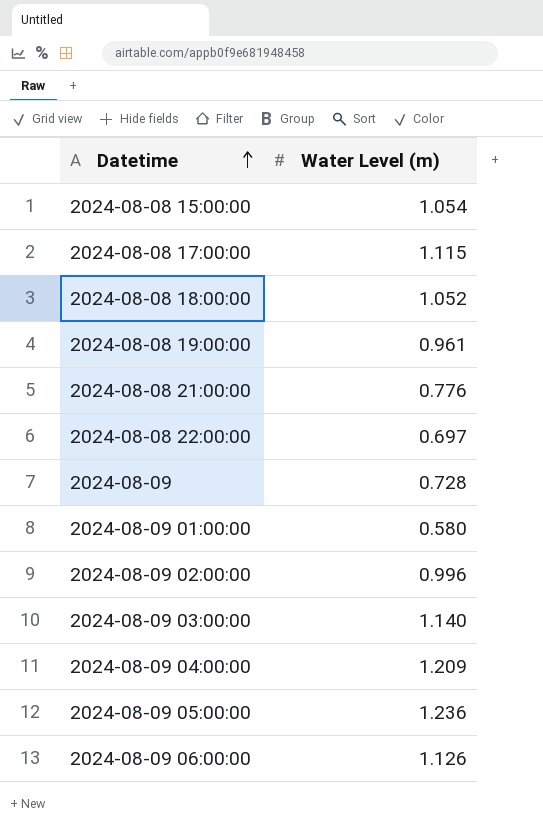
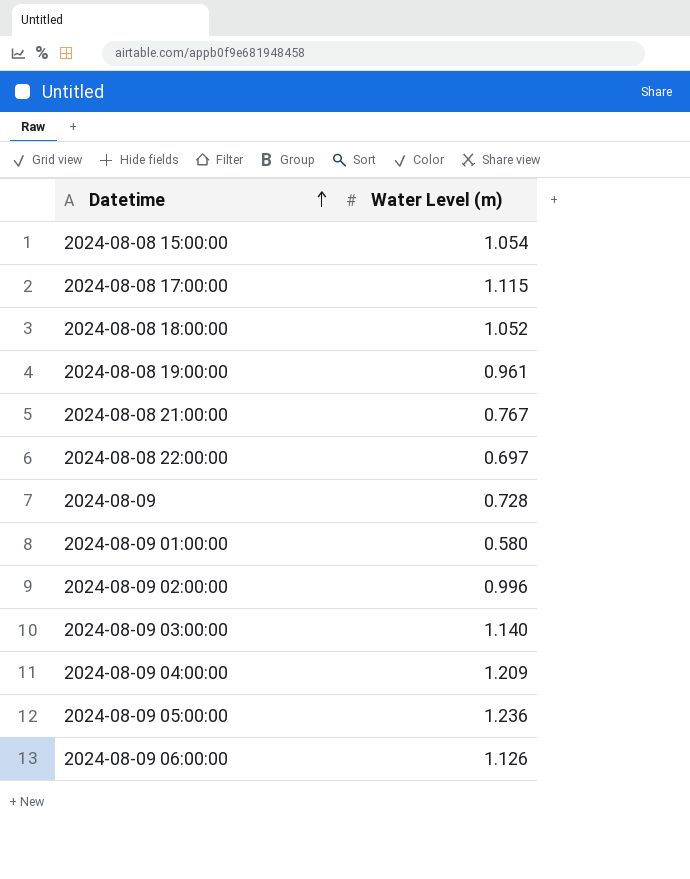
2024-08-08 21:00:00 | Water Level (m): 0.776 -> 0.767

